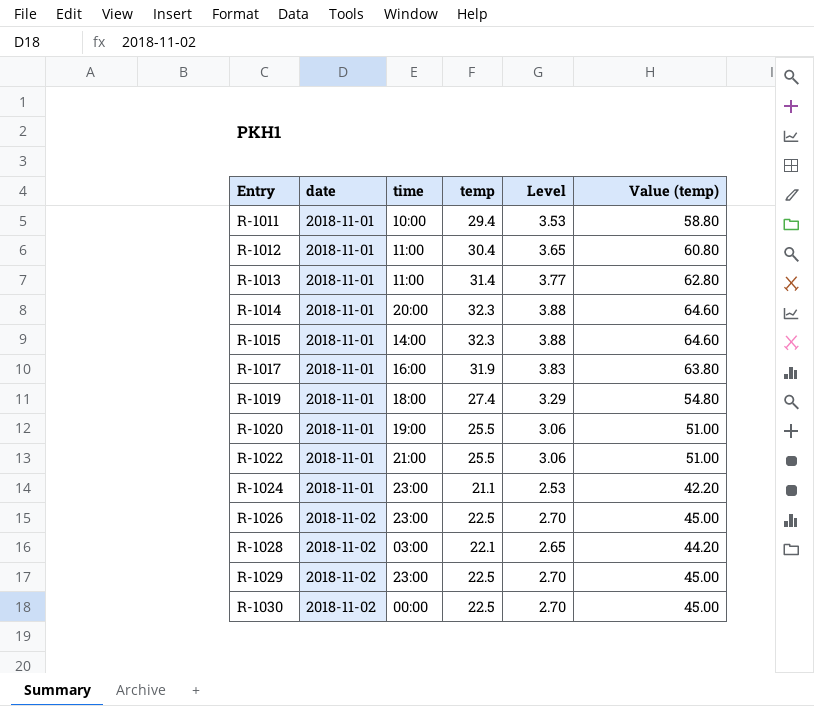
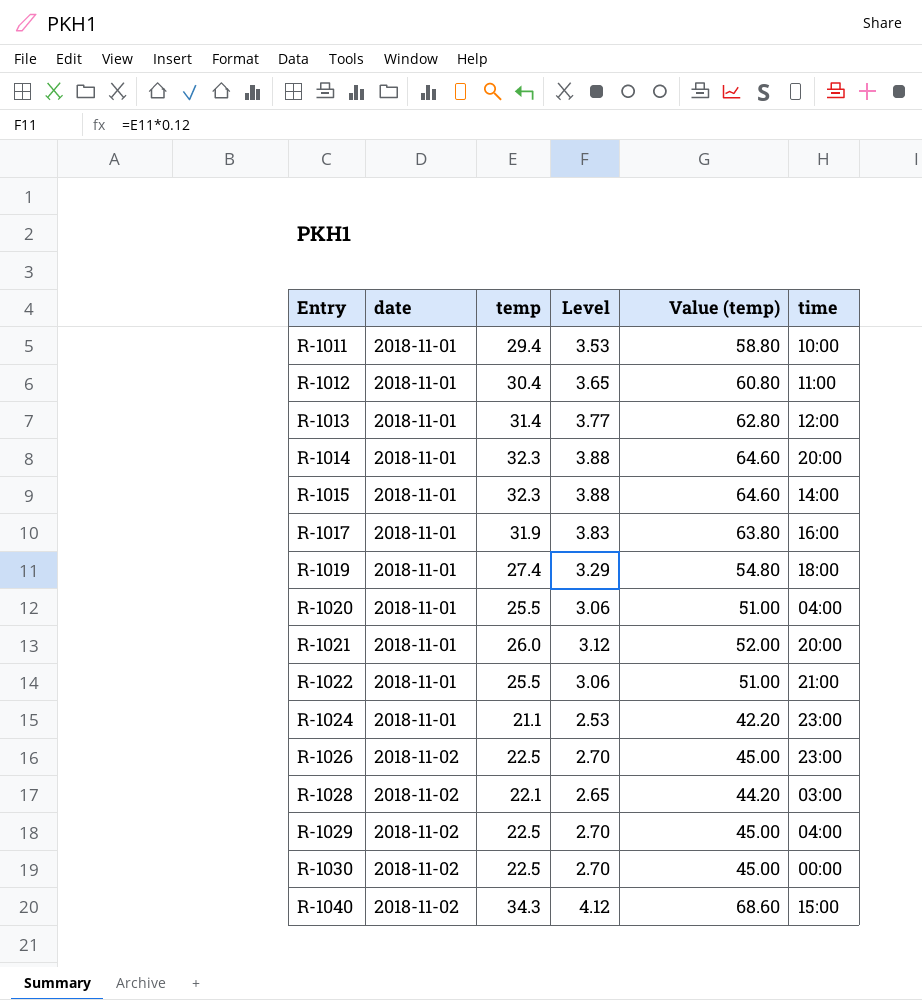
column time | position: 3 -> 6
R-1013 | time: 11:00 -> 12:00
R-1020 | time: 19:00 -> 04:00
row R-1021: none -> 2018-11-01 | 26.0 | 3.12 | 52.00 | 20:00
R-1029 | time: 23:00 -> 04:00
row R-1040: none -> 2018-11-02 | 34.3 | 4.12 | 68.60 | 15:00

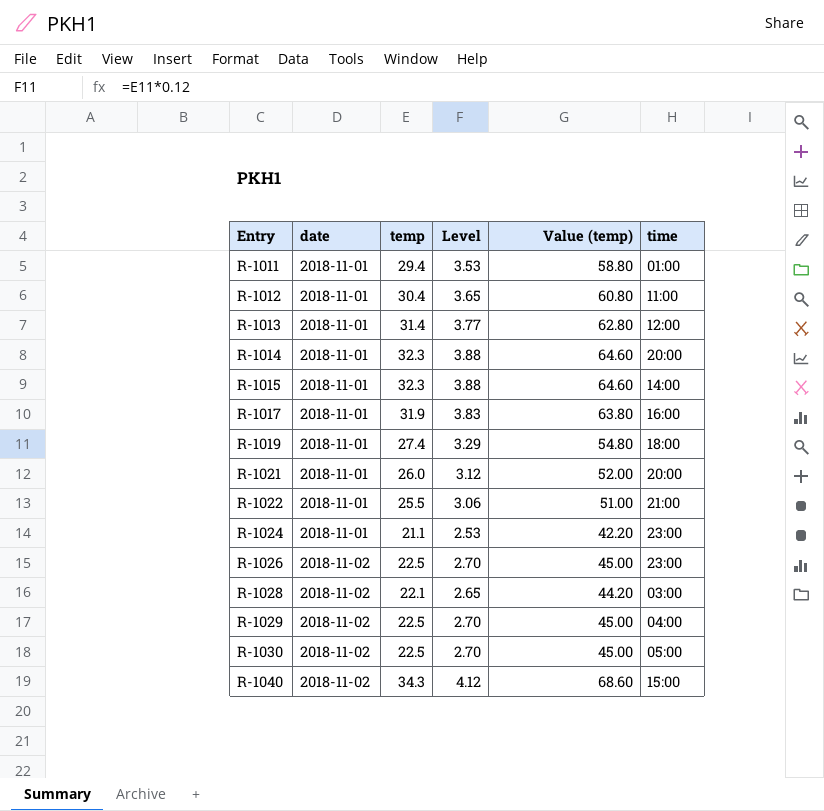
row R-1020: 2018-11-01 | 25.5 | 3.06 | 51.00 | 04:00 -> none
R-1011 | time: 10:00 -> 01:00
R-1030 | time: 00:00 -> 05:00

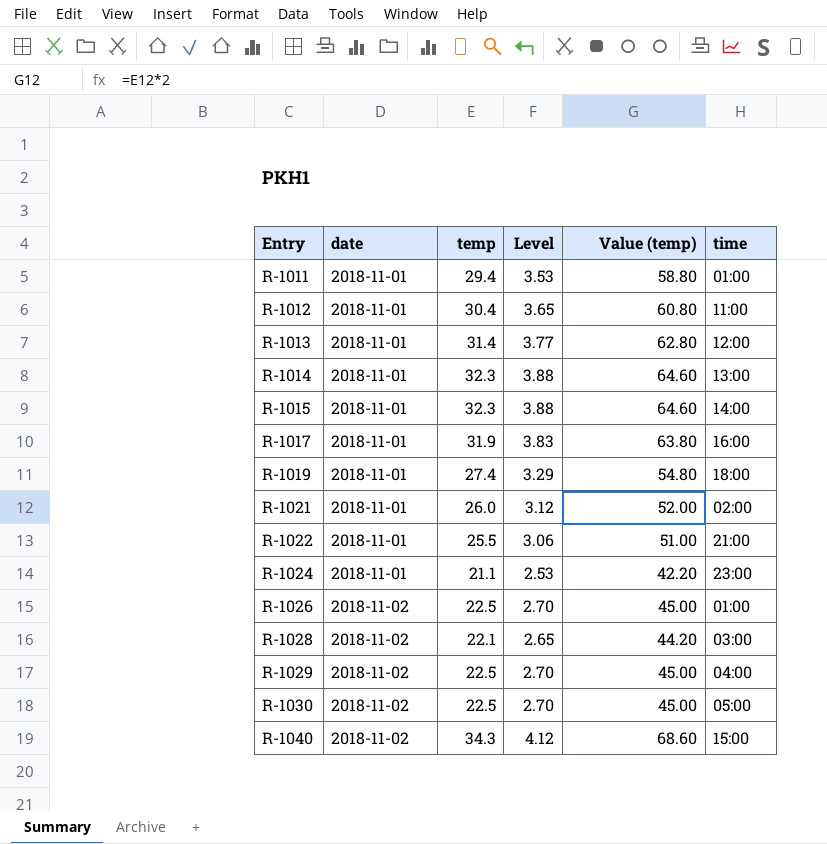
R-1014 | time: 20:00 -> 13:00
R-1021 | time: 20:00 -> 02:00
R-1026 | time: 23:00 -> 01:00

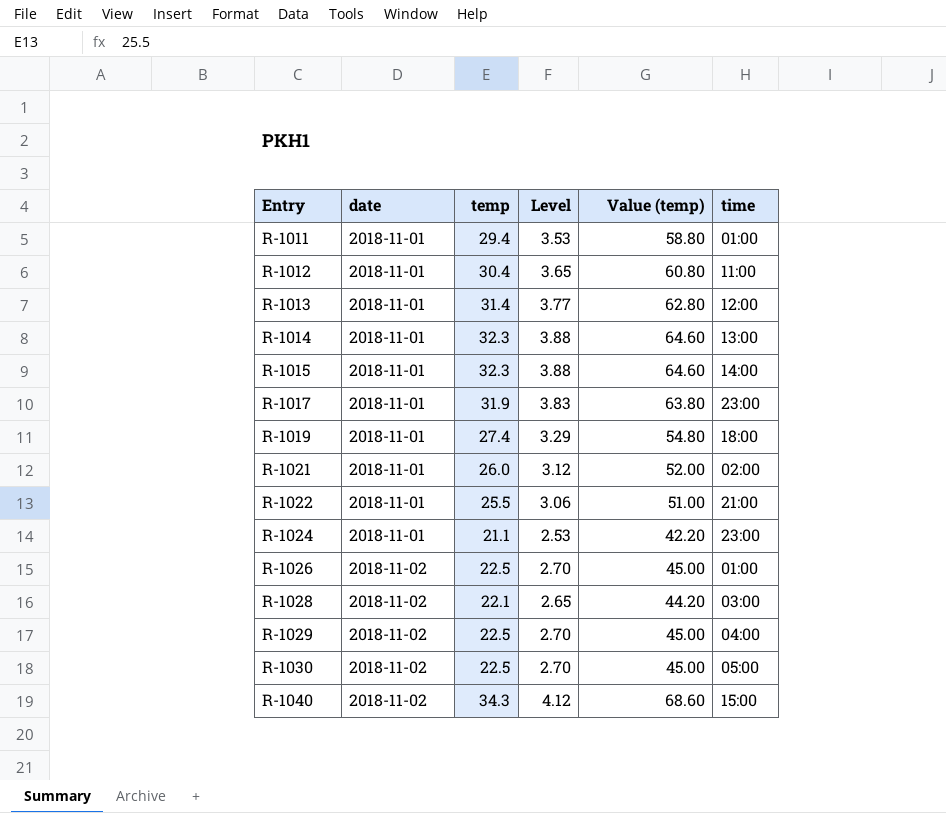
R-1017 | time: 16:00 -> 23:00

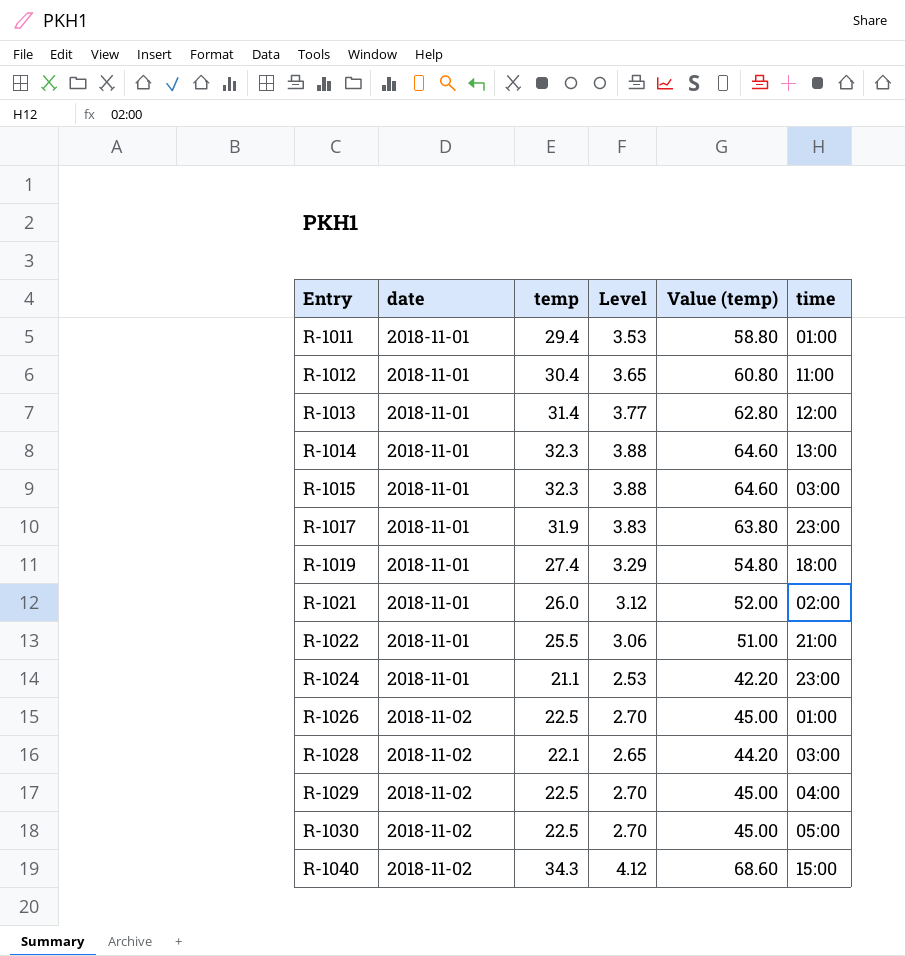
R-1015 | time: 14:00 -> 03:00

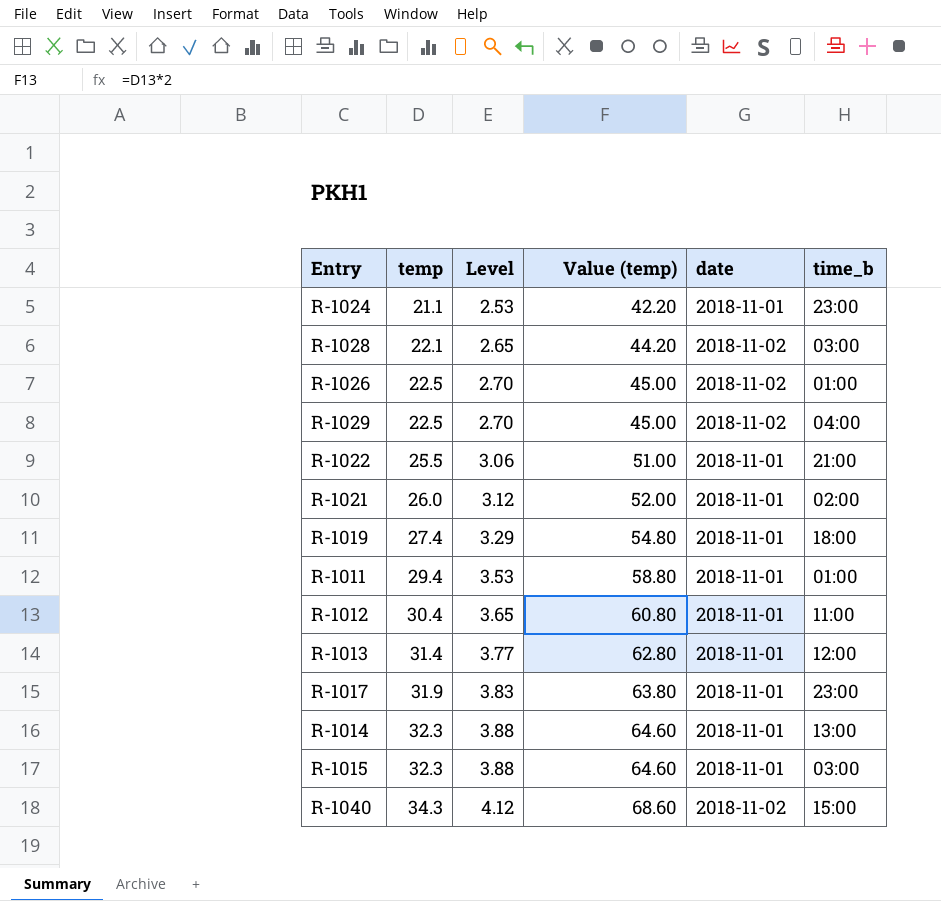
row order: Entry ascending -> temp ascending
column date | position: 2 -> 5
column name: time -> time_b
row R-1030: 2018-11-02 | 22.5 | 2.70 | 45.00 | 05:00 -> none

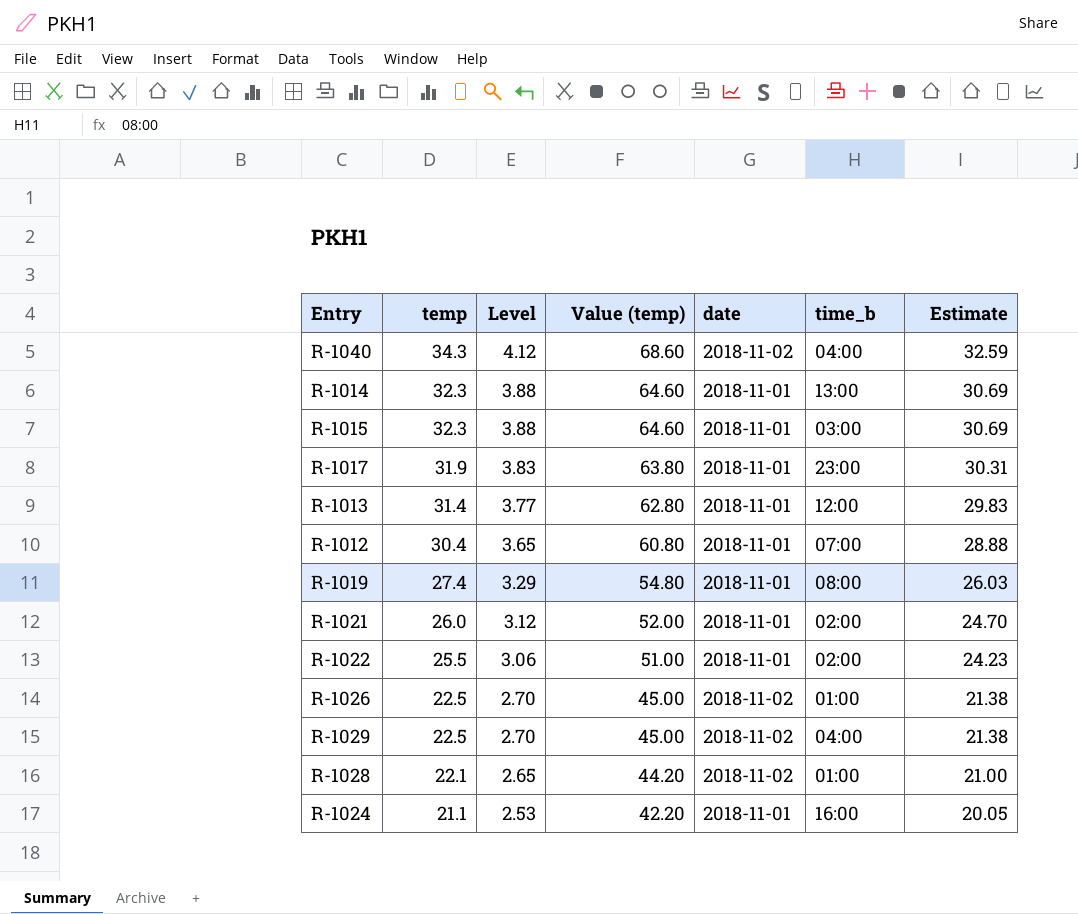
row order: temp ascending -> temp descending
column Estimate | formula: none -> [temp] * 0.95
row R-1011: 29.4 | 3.53 | 58.80 | 2018-11-01 | 01:00 -> none
R-1040 | time_b: 15:00 -> 04:00
R-1012 | time_b: 11:00 -> 07:00
R-1019 | time_b: 18:00 -> 08:00
R-1022 | time_b: 21:00 -> 02:00
R-1028 | time_b: 03:00 -> 01:00
R-1024 | time_b: 23:00 -> 16:00

